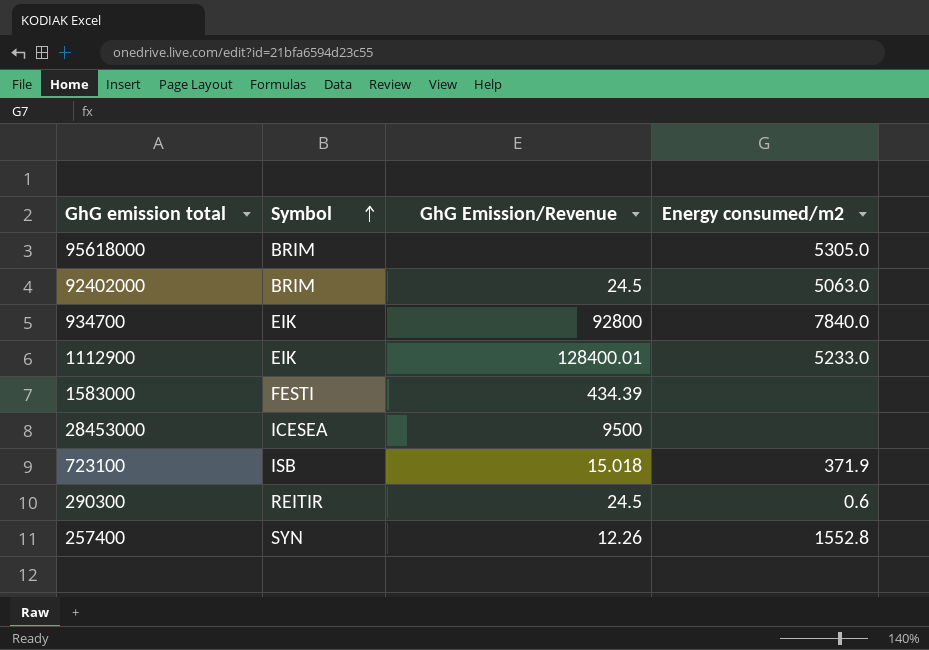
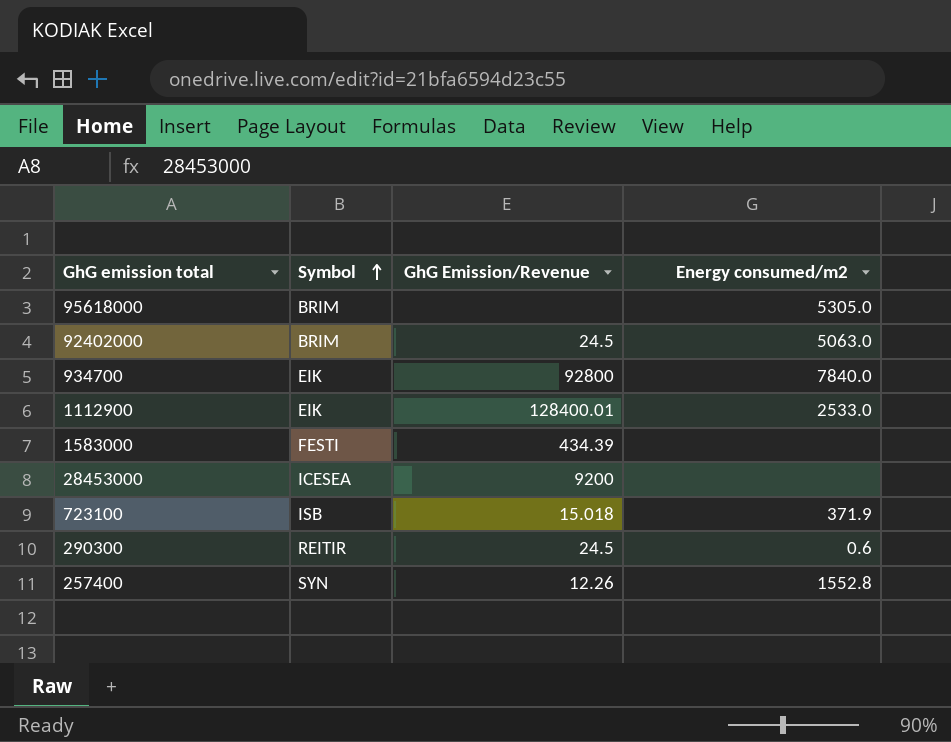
1112900 | Energy consumed/m2: 5233.0 -> 2533.0
28453000 | GhG Emission/Revenue: 9500 -> 9200

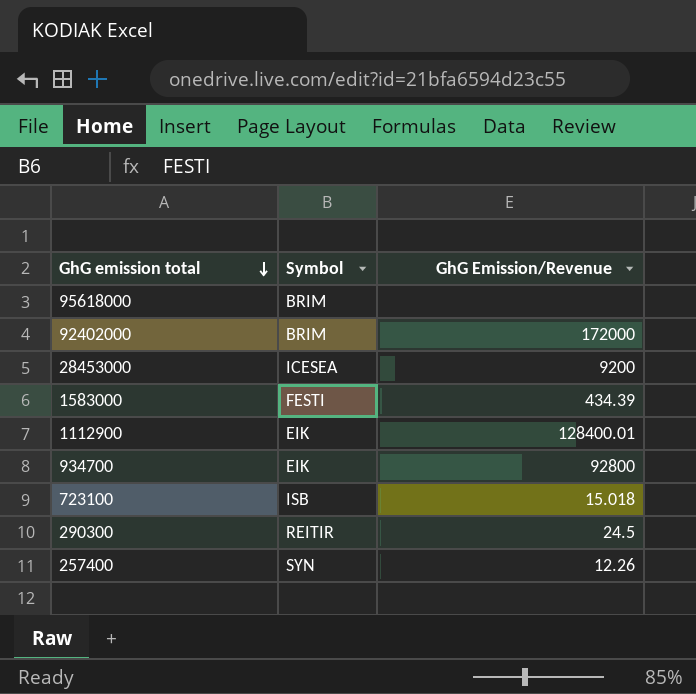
row order: Symbol ascending -> GhG emission total descending
column Energy consumed/m2 | position: 4 -> none
92402000 | GhG Emission/Revenue: 24.5 -> 172000

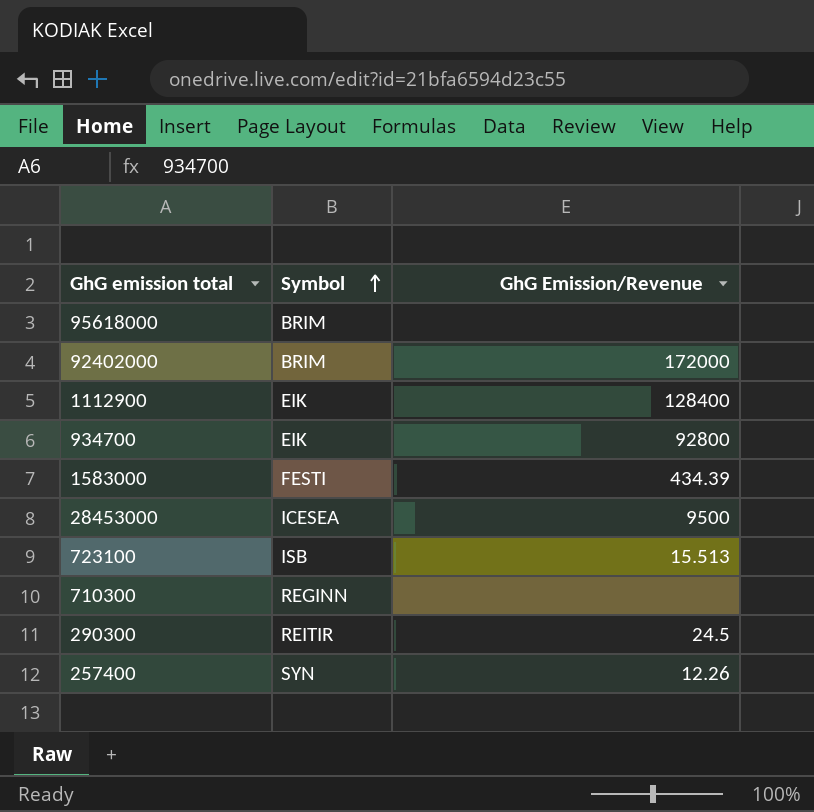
row order: GhG emission total descending -> Symbol ascending
1112900 | GhG Emission/Revenue: 128400.01 -> 128400
28453000 | GhG Emission/Revenue: 9200 -> 9500
723100 | GhG Emission/Revenue: 15.018 -> 15.513
row 710300: none -> REGINN | none

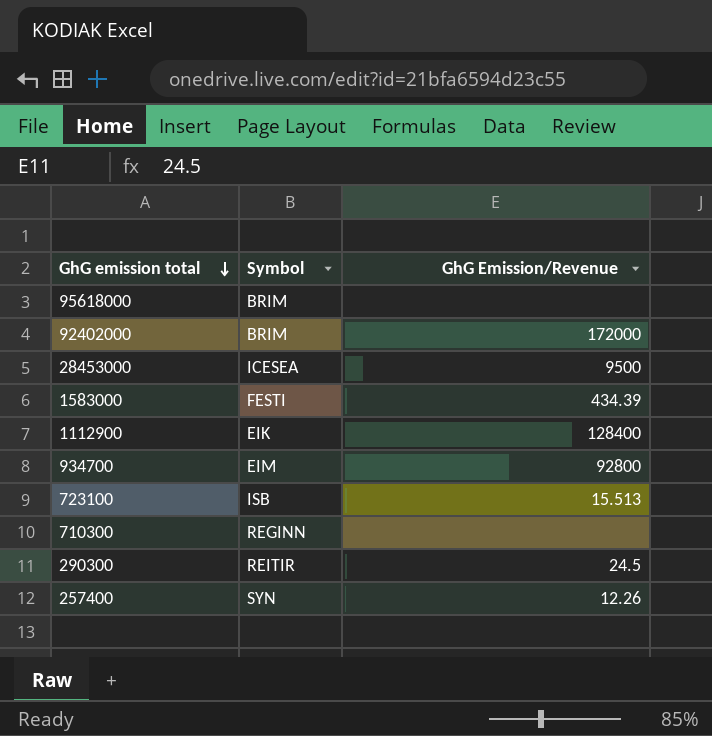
row order: Symbol ascending -> GhG emission total descending
934700 | Symbol: EIK -> EIM

